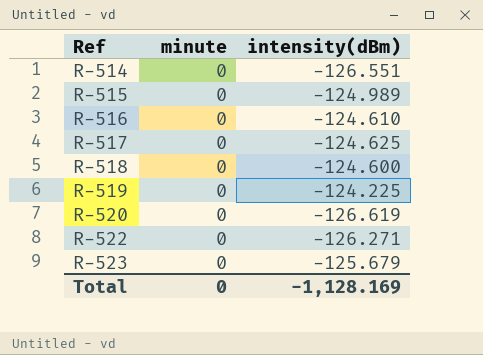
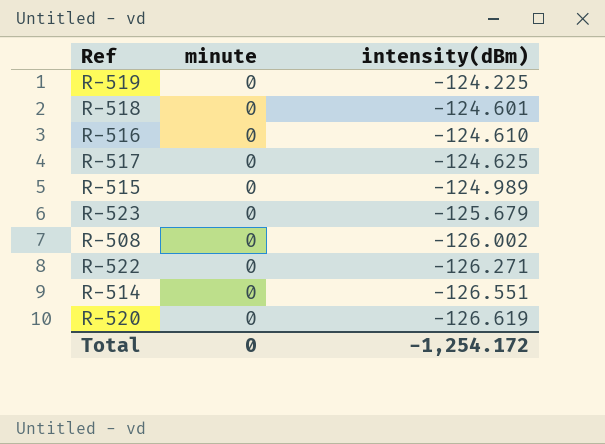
row order: Ref ascending -> intensity(dBm) descending
R-518 | intensity(dBm): -124.600 -> -124.601
row R-508: none -> 0 | -126.002
Total | intensity(dBm): -1,128.169 -> -1,254.172

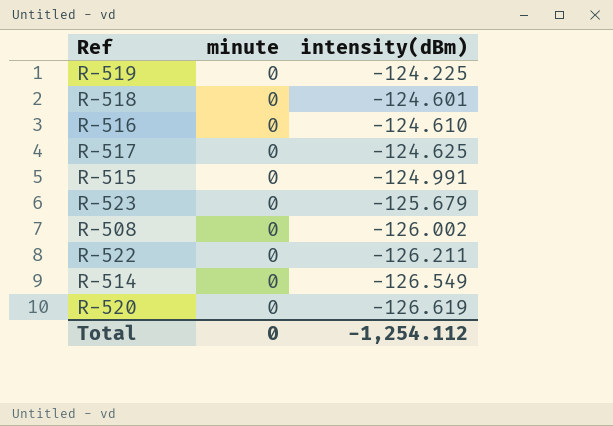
R-515 | intensity(dBm): -124.989 -> -124.991
R-522 | intensity(dBm): -126.271 -> -126.211
R-514 | intensity(dBm): -126.551 -> -126.549
Total | intensity(dBm): -1,254.172 -> -1,254.112

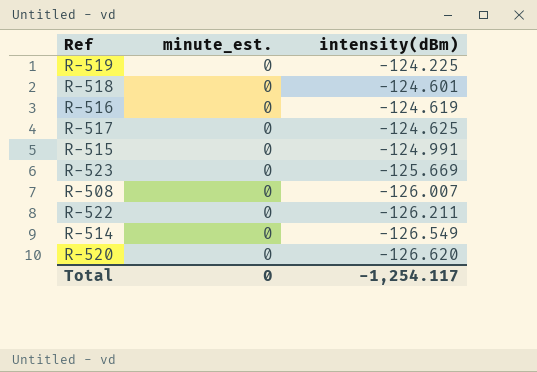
column name: minute -> minute_est.
R-516 | intensity(dBm): -124.610 -> -124.619
R-523 | intensity(dBm): -125.679 -> -125.669
R-508 | intensity(dBm): -126.002 -> -126.007
R-520 | intensity(dBm): -126.619 -> -126.620
Total | intensity(dBm): -1,254.112 -> -1,254.117

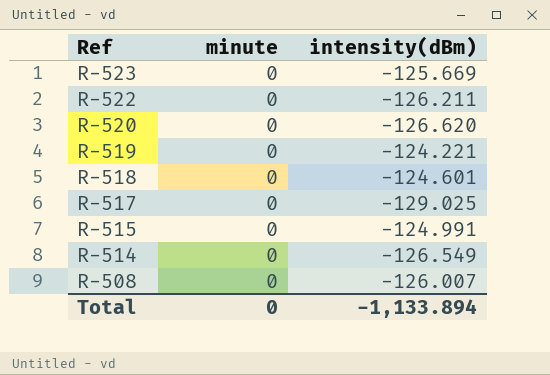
row order: intensity(dBm) descending -> Ref descending
column name: minute_est. -> minute
row R-516: 0 | -124.619 -> none
R-519 | intensity(dBm): -124.225 -> -124.221
R-517 | intensity(dBm): -124.625 -> -129.025
Total | intensity(dBm): -1,254.117 -> -1,133.894

